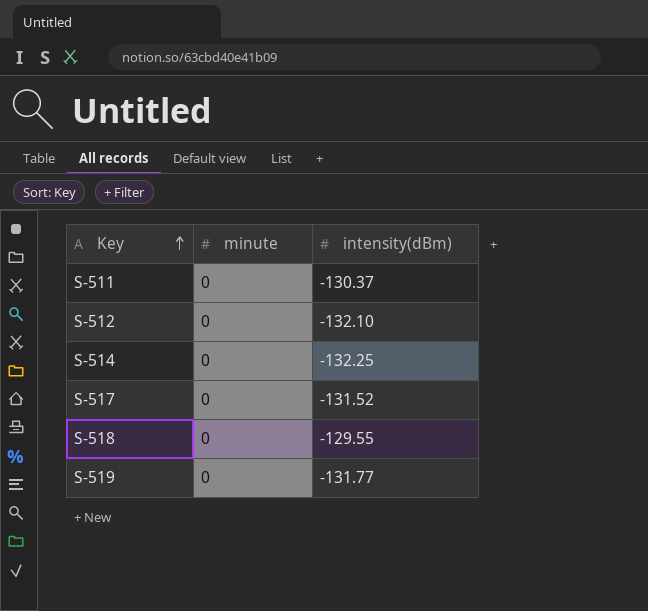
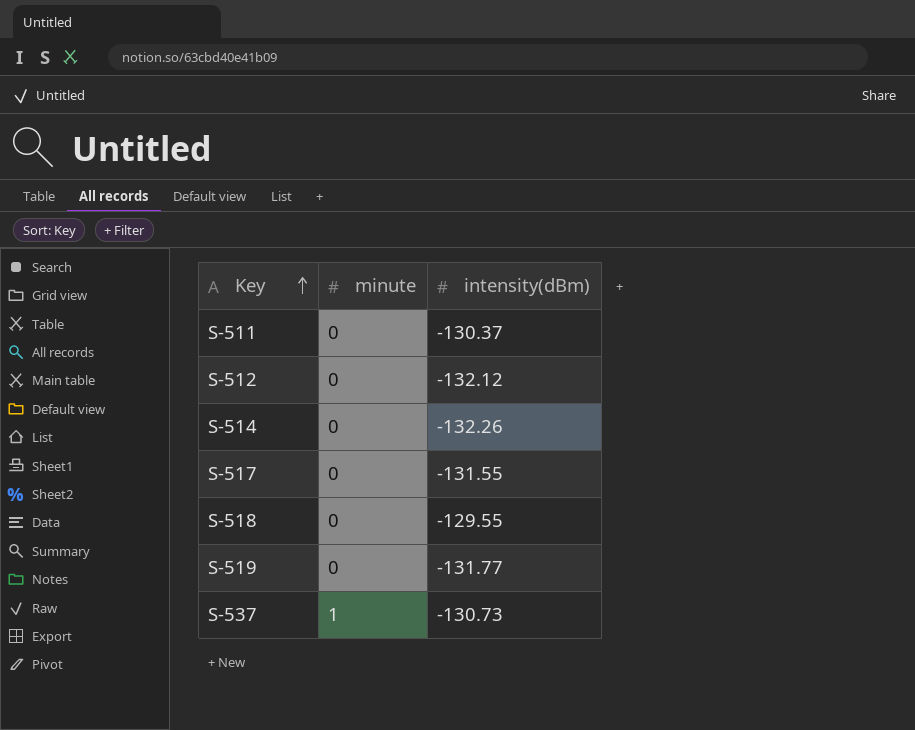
S-512 | intensity(dBm): -132.10 -> -132.12
S-514 | intensity(dBm): -132.25 -> -132.26
S-517 | intensity(dBm): -131.52 -> -131.55
row S-537: none -> 1 | -130.73

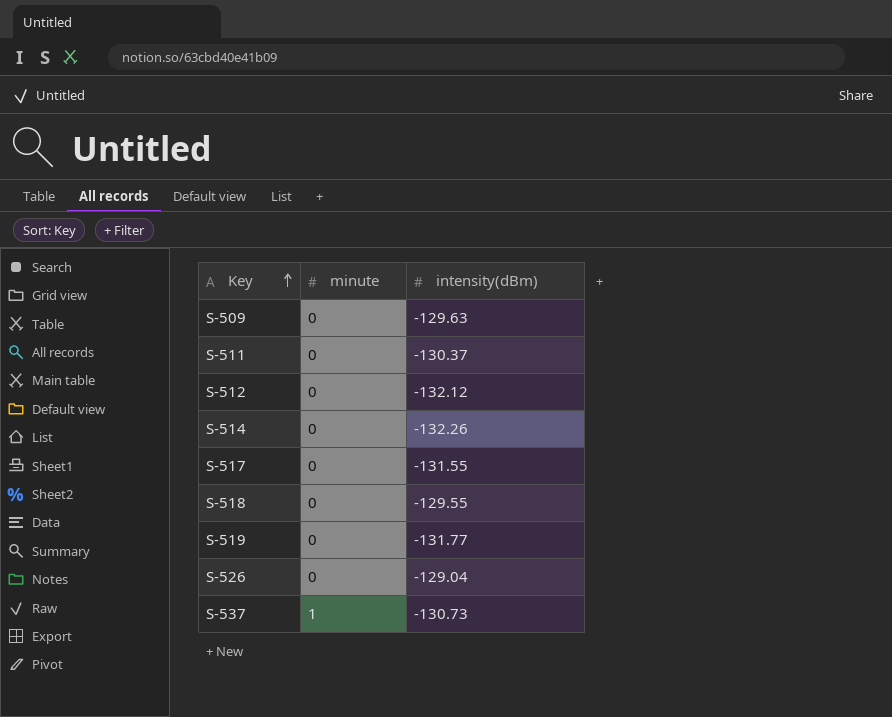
row S-509: none -> 0 | -129.63
row S-526: none -> 0 | -129.04

